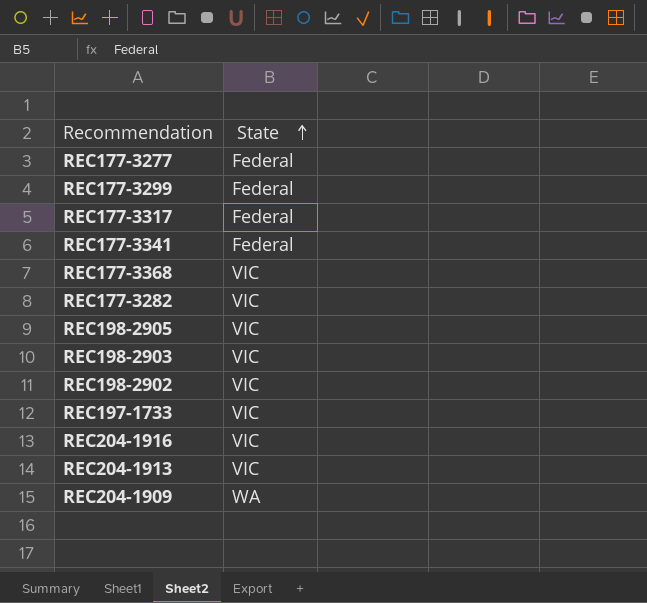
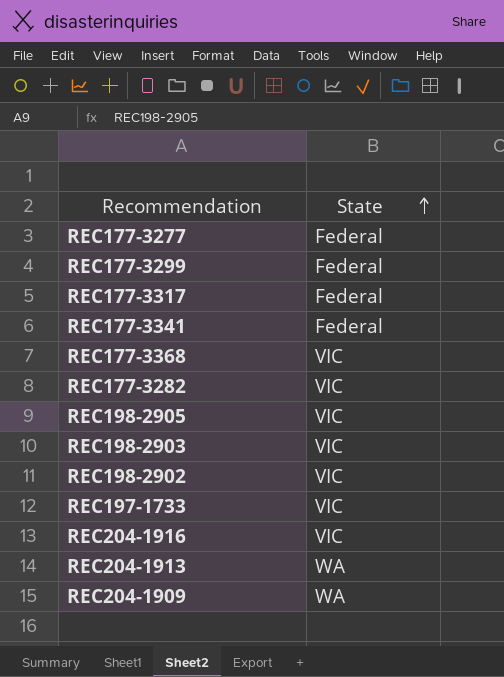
REC204-1913 | State: VIC -> WA

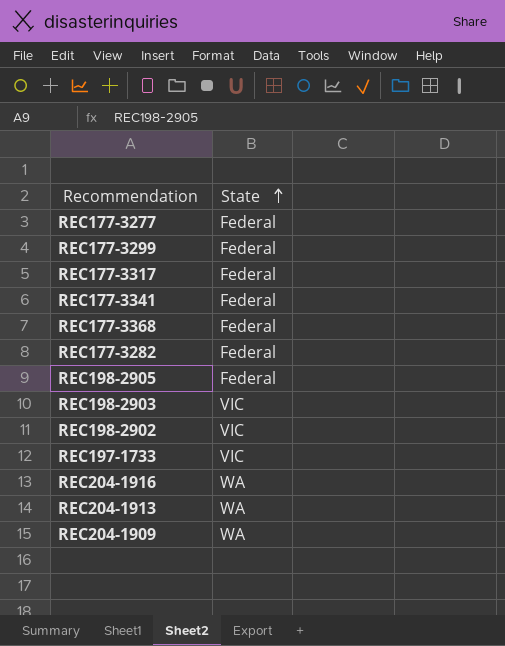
REC177-3368 | State: VIC -> Federal
REC177-3282 | State: VIC -> Federal
REC198-2905 | State: VIC -> Federal
REC204-1916 | State: VIC -> WA

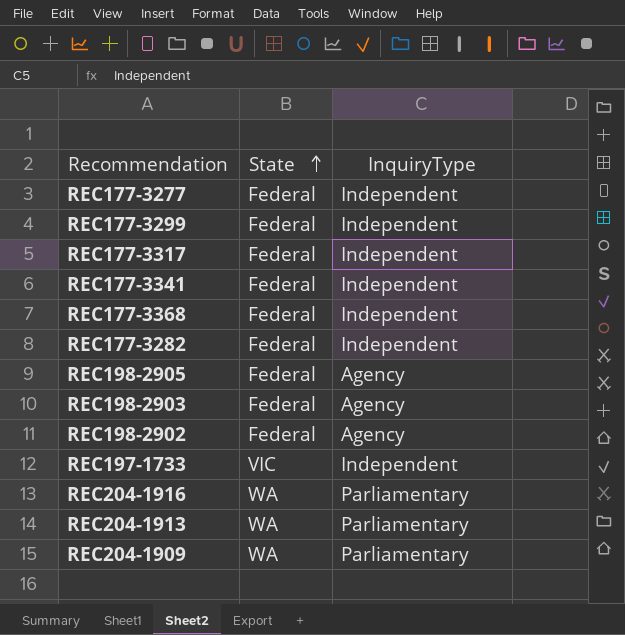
column InquiryType | position: none -> 3
REC198-2903 | State: VIC -> Federal
REC198-2902 | State: VIC -> Federal

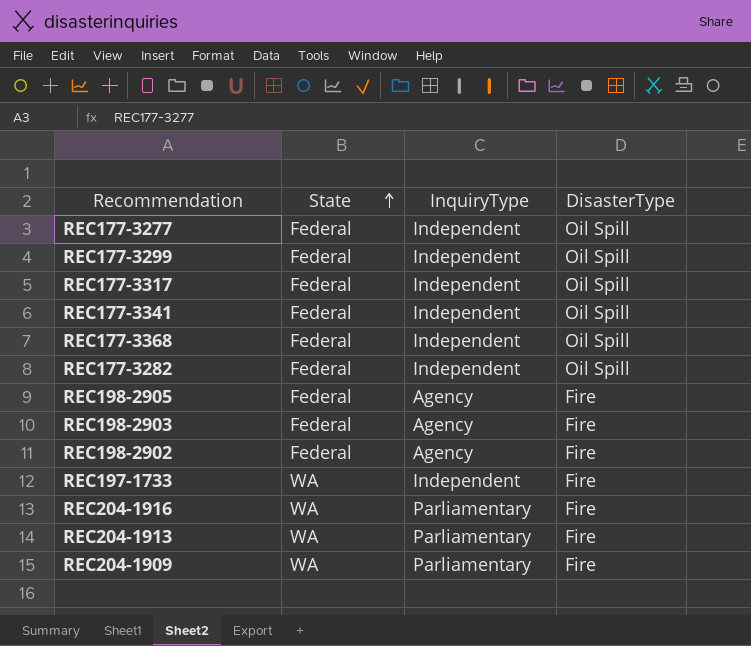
column DisasterType | position: none -> 4
REC197-1733 | State: VIC -> WA

